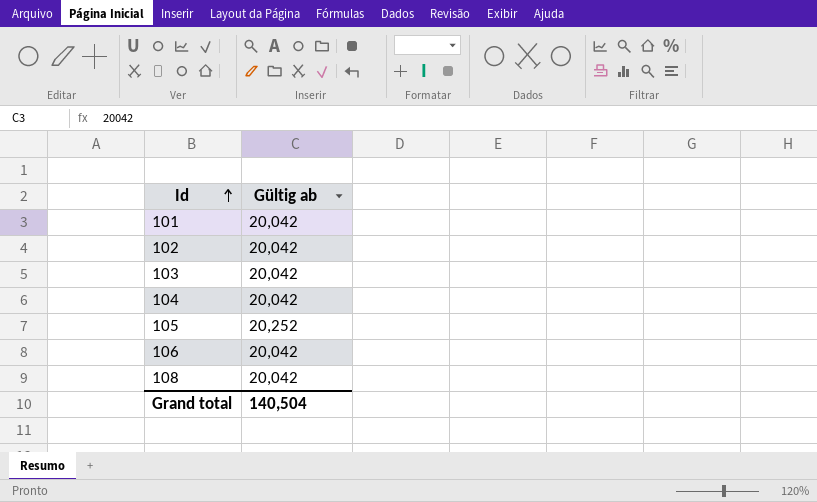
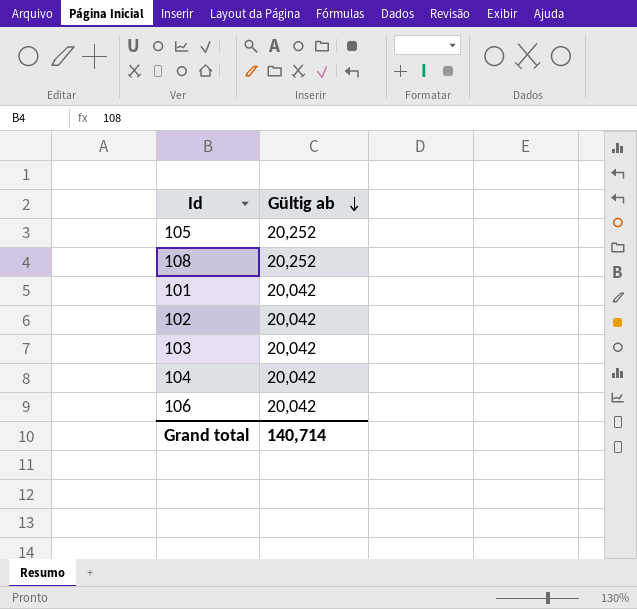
row order: Id ascending -> Gültig ab descending
108 | Gültig ab: 20,042 -> 20,252
Grand total | Gültig ab: 140,504 -> 140,714

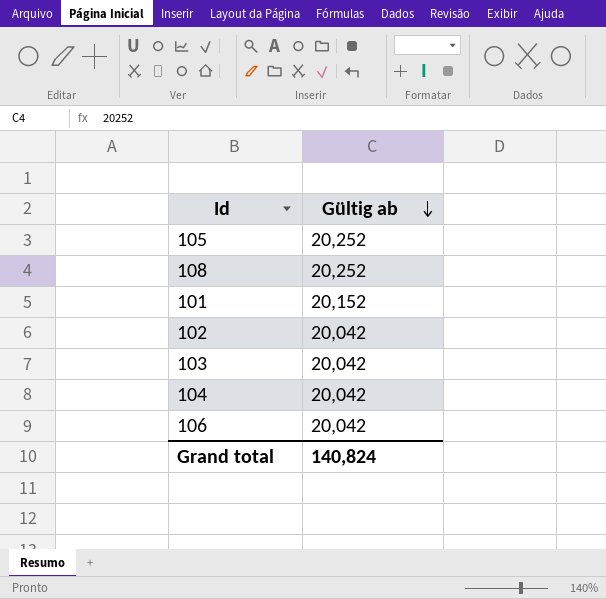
101 | Gültig ab: 20,042 -> 20,152
Grand total | Gültig ab: 140,714 -> 140,824

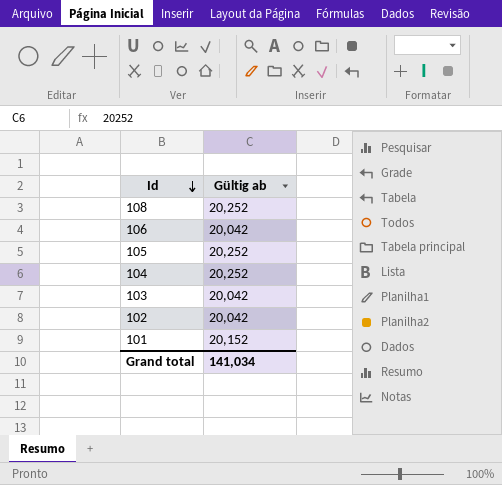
row order: Gültig ab descending -> Id descending
104 | Gültig ab: 20,042 -> 20,252
Grand total | Gültig ab: 140,824 -> 141,034

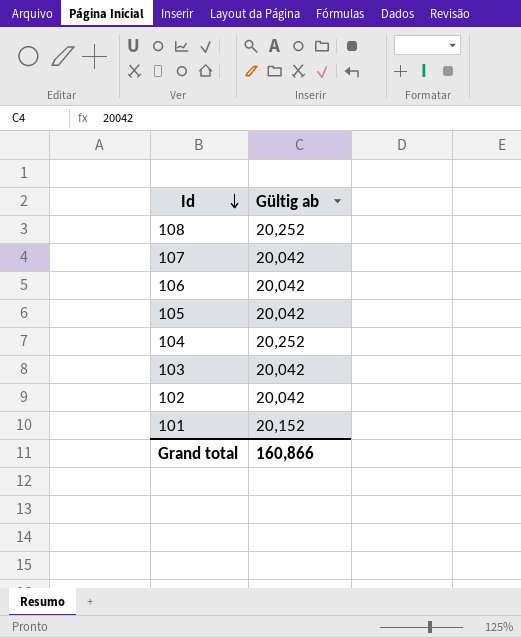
row 107: none -> 20,042
105 | Gültig ab: 20,252 -> 20,042
Grand total | Gültig ab: 141,034 -> 160,866

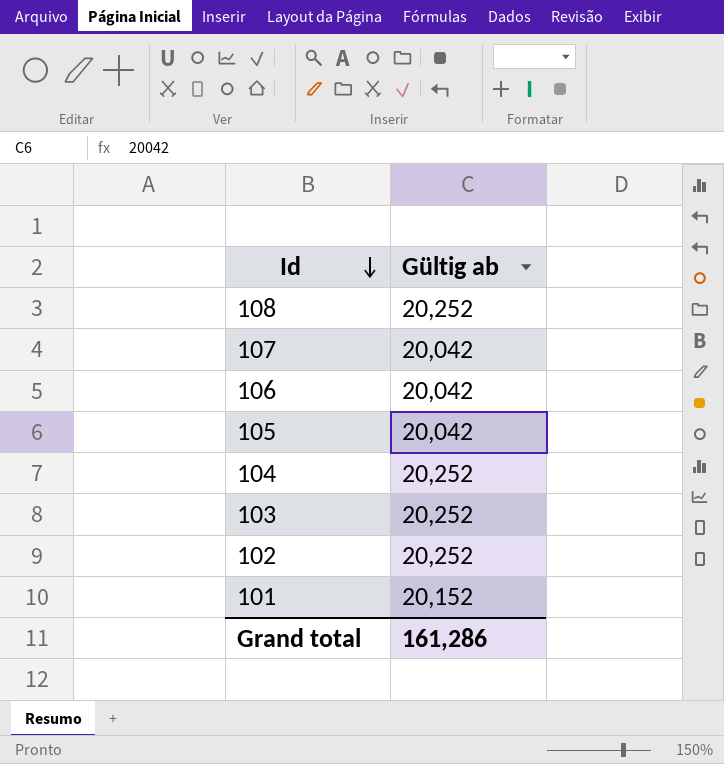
103 | Gültig ab: 20,042 -> 20,252
102 | Gültig ab: 20,042 -> 20,252
Grand total | Gültig ab: 160,866 -> 161,286

